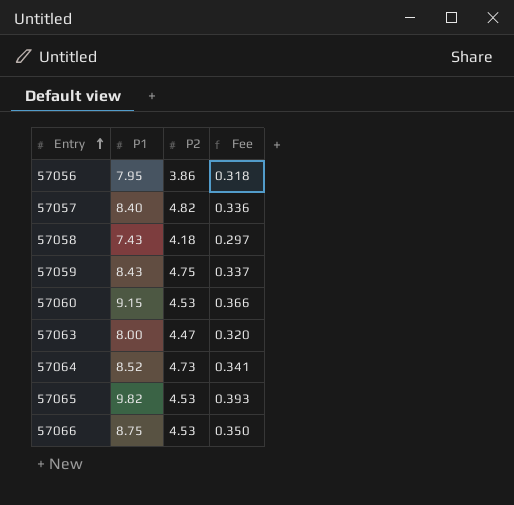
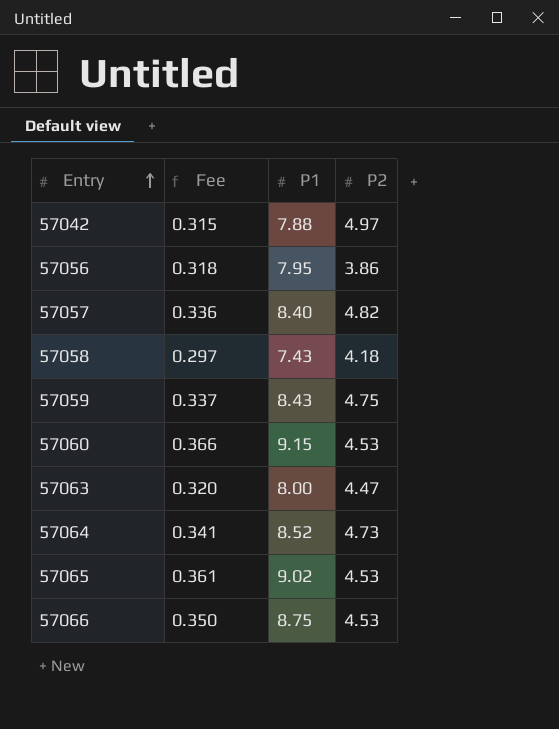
column Fee | position: 4 -> 2
row 57042: none -> 0.315 | 7.88 | 4.97
57065 | Fee: 0.393 -> 0.361
57065 | P1: 9.82 -> 9.02

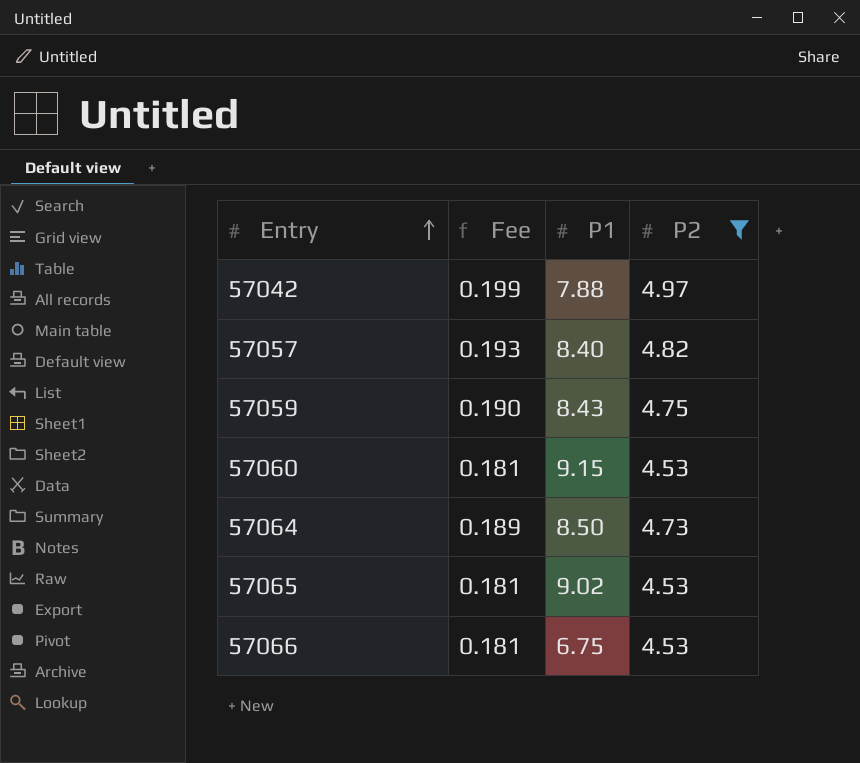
filter: none -> P2 >= 4.53
column Fee | formula: [P1] * 0.04 -> [P2] * 0.04
57064 | P1: 8.52 -> 8.50
57066 | P1: 8.75 -> 6.75

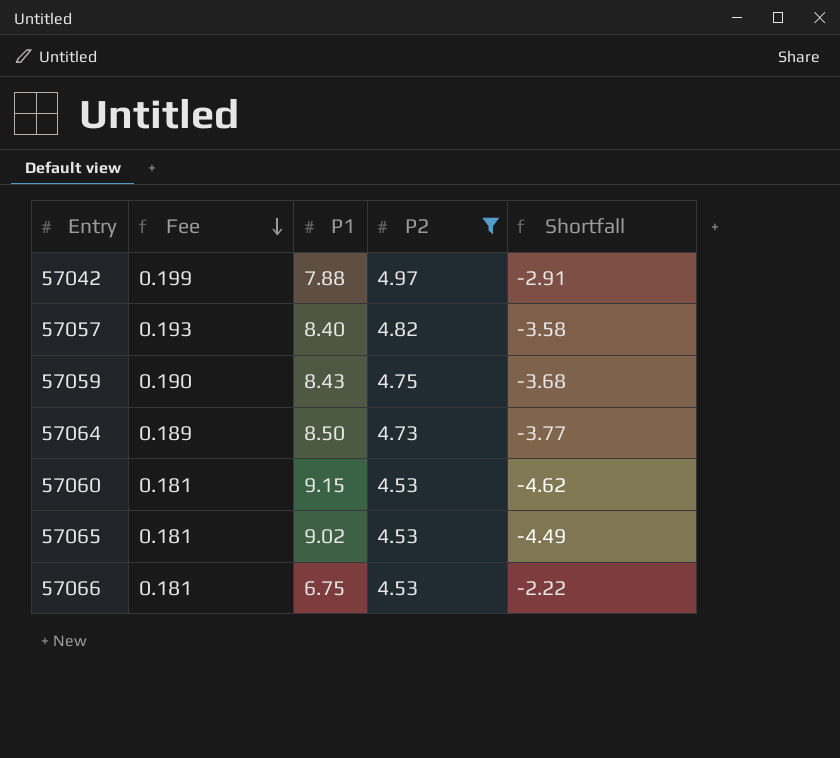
row order: Entry ascending -> Fee descending
column Shortfall | formula: none -> [P2] - [P1]

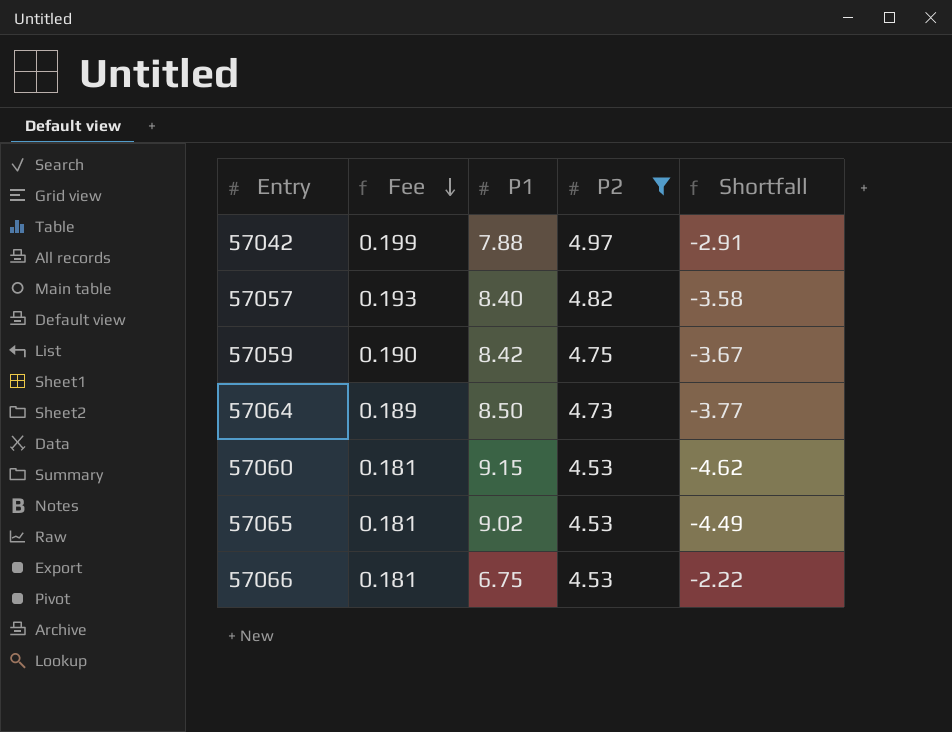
57059 | P1: 8.43 -> 8.42
57059 | Shortfall: -3.68 -> -3.67

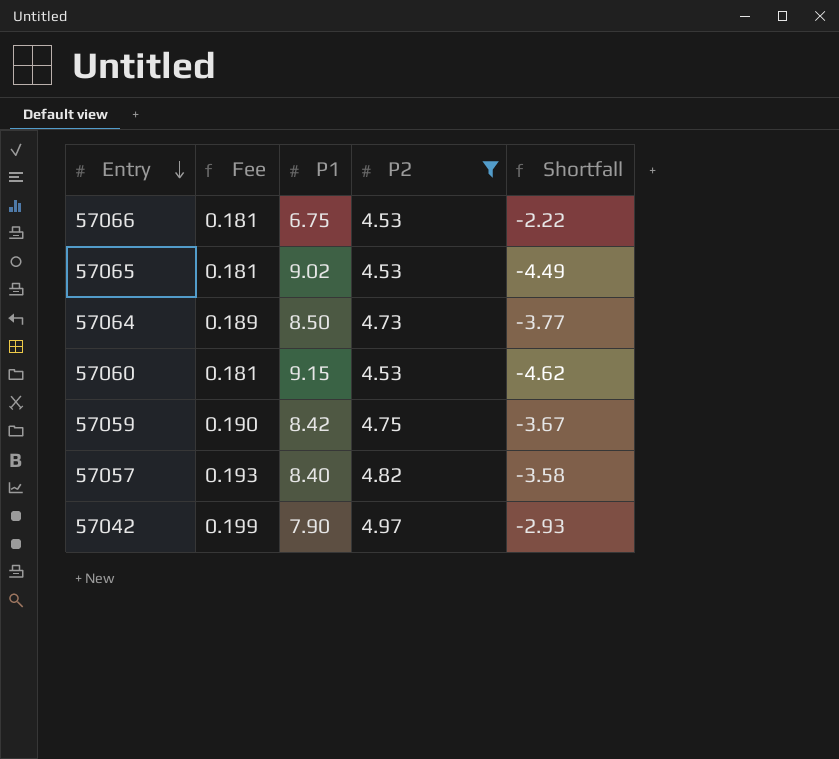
row order: Fee descending -> Entry descending
57042 | P1: 7.88 -> 7.90
57042 | Shortfall: -2.91 -> -2.93

